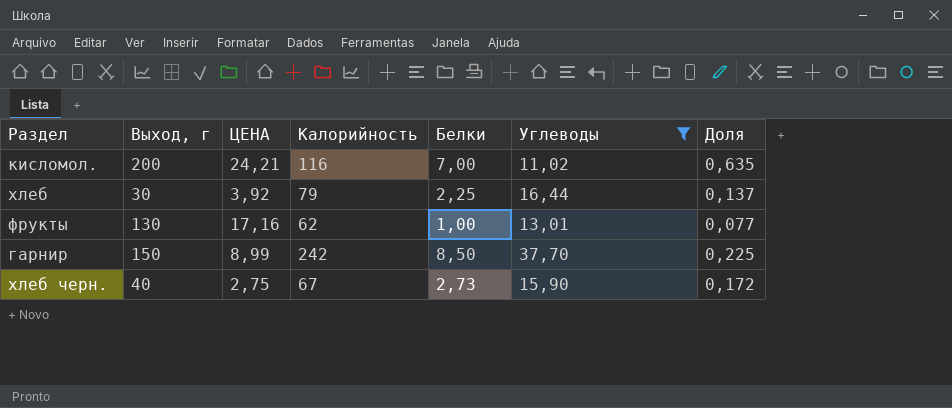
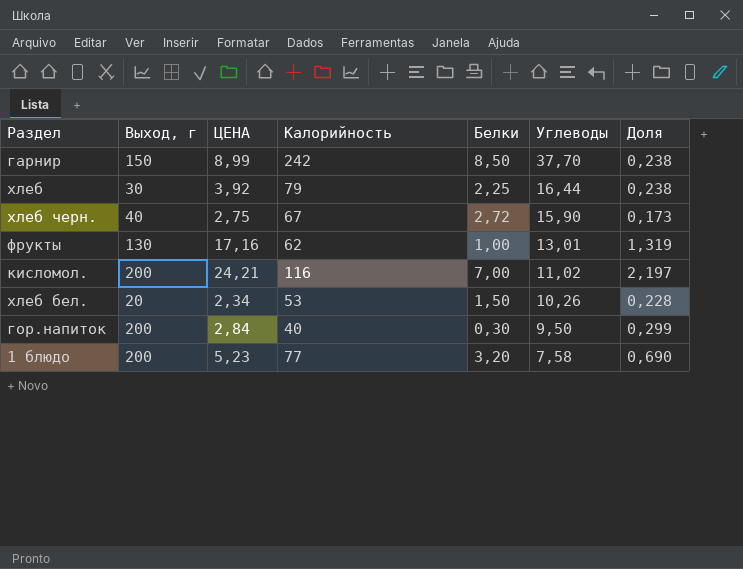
filter: Углеводы >= 11,02 -> none
row order: none -> Углеводы descending
column Доля | formula: [Белки] / [Углеводы] -> [ЦЕНА] / [Углеводы]
хлеб черн. | Белки: 2,73 -> 2,72

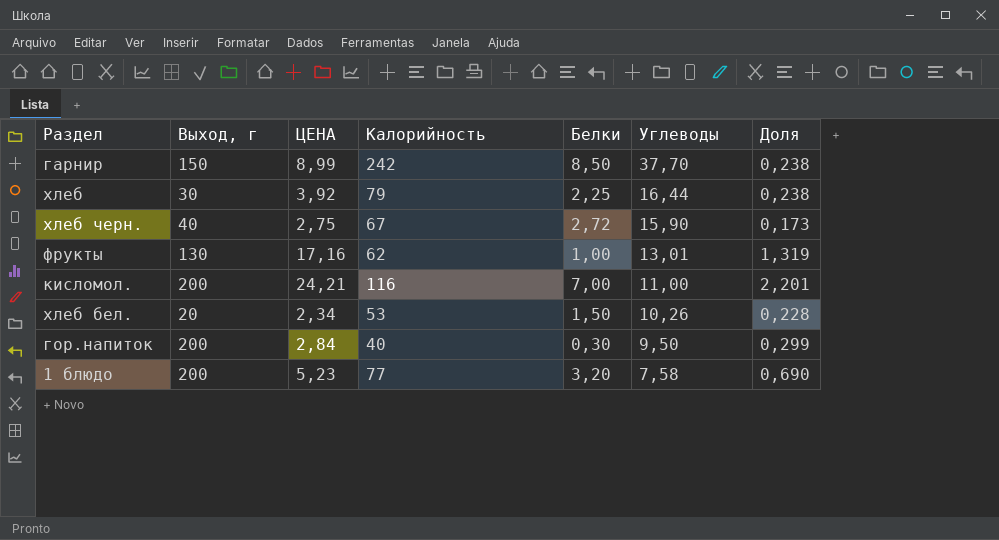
кисломол. | Углеводы: 11,02 -> 11,00
кисломол. | Доля: 2,197 -> 2,201

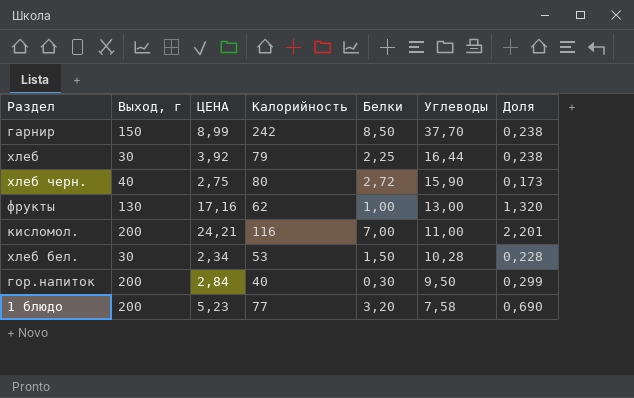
хлеб черн. | Калорийность: 67 -> 80
фрукты | Углеводы: 13,01 -> 13,00
фрукты | Доля: 1,319 -> 1,320
хлеб бел. | Выход, г: 20 -> 30
хлеб бел. | Углеводы: 10,26 -> 10,28

